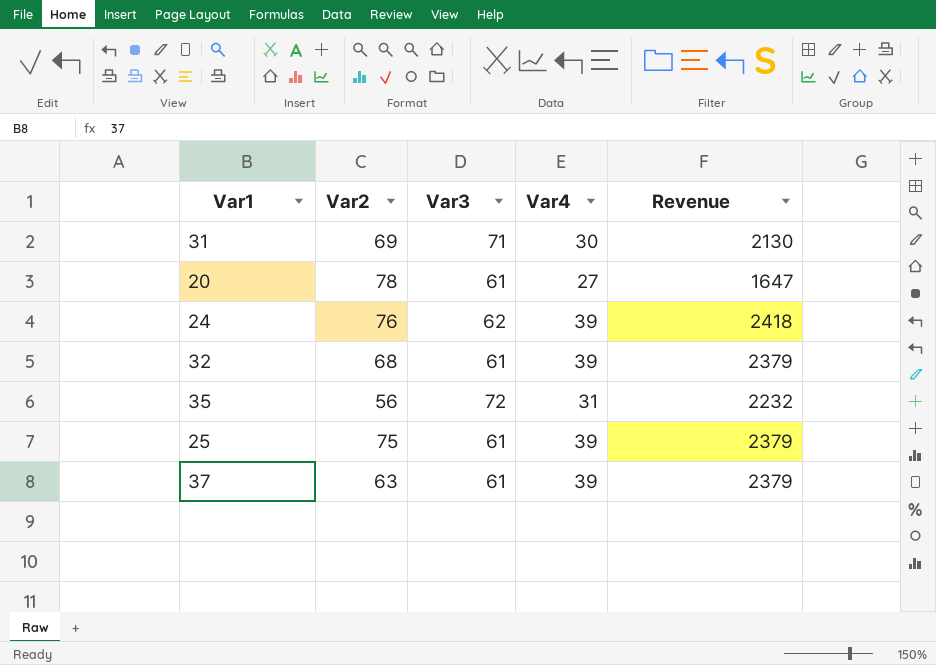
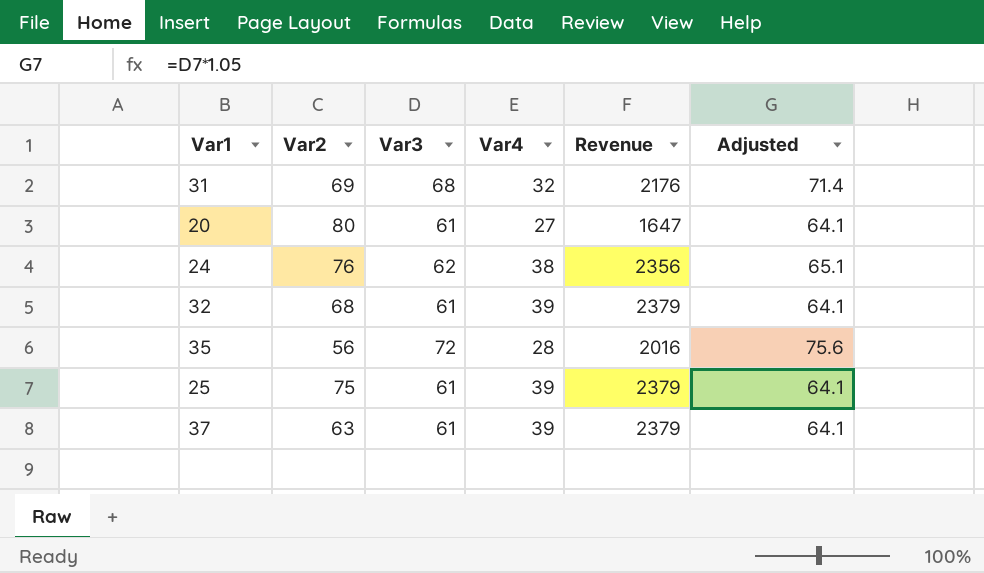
column Adjusted | formula: none -> [Var3] * 1.05
31 | Var3: 71 -> 68
31 | Var4: 30 -> 32
31 | Revenue: 2130 -> 2176
20 | Var2: 78 -> 80
24 | Var4: 39 -> 38
24 | Revenue: 2418 -> 2356
35 | Var4: 31 -> 28
35 | Revenue: 2232 -> 2016

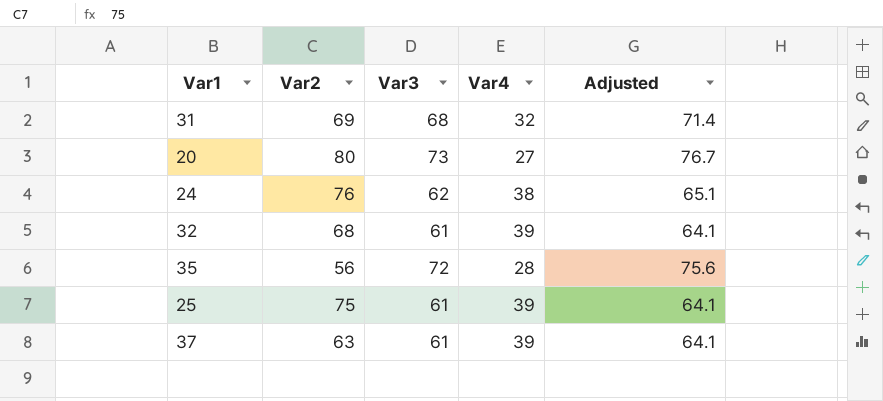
column Revenue | formula: [Var3] * [Var4] -> none
20 | Var3: 61 -> 73
20 | Adjusted: 64.1 -> 76.7

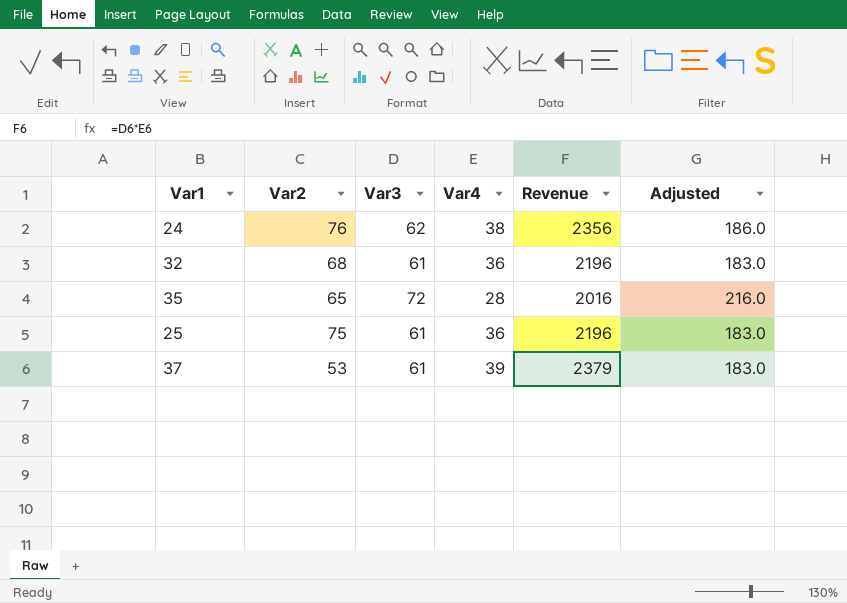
column Revenue | formula: none -> [Var3] * [Var4]
column Adjusted | formula: [Var3] * 1.05 -> [Var3] * 3
row 31: 69 | 68 | 32 | 71.4 -> none
row 20: 80 | 73 | 27 | 76.7 -> none
32 | Var4: 39 -> 36
35 | Var2: 56 -> 65
25 | Var4: 39 -> 36
37 | Var2: 63 -> 53

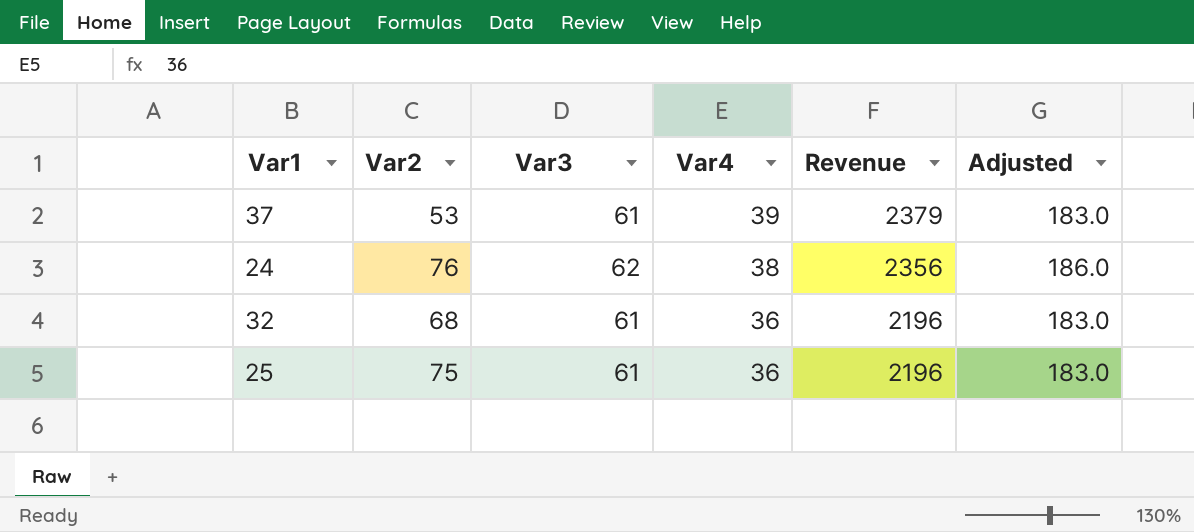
row order: none -> Var4 descending
row 35: 65 | 72 | 28 | 2016 | 216.0 -> none

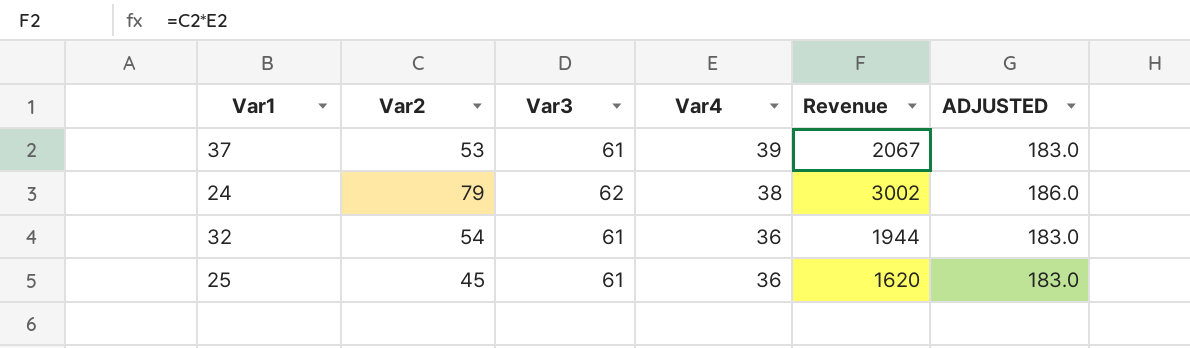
column Revenue | formula: [Var3] * [Var4] -> [Var2] * [Var4]
column name: Adjusted -> ADJUSTED
24 | Var2: 76 -> 79
32 | Var2: 68 -> 54
25 | Var2: 75 -> 45

